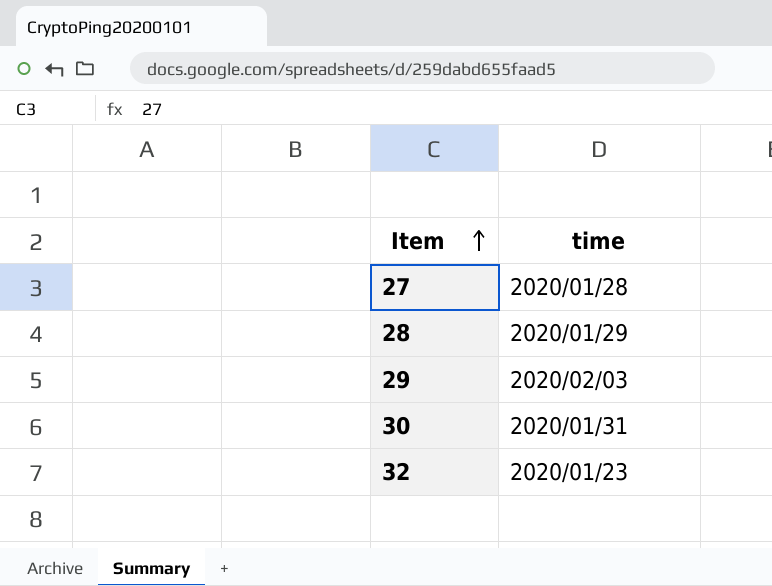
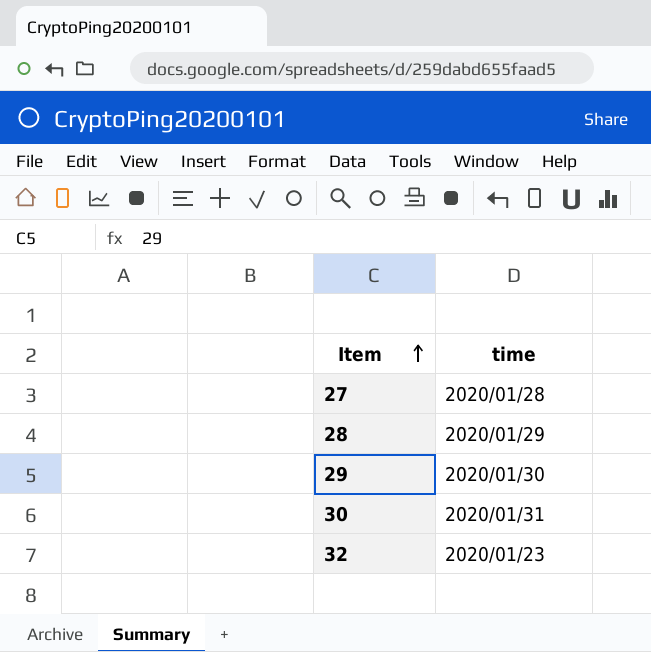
29 | time: 2020/02/03 -> 2020/01/30

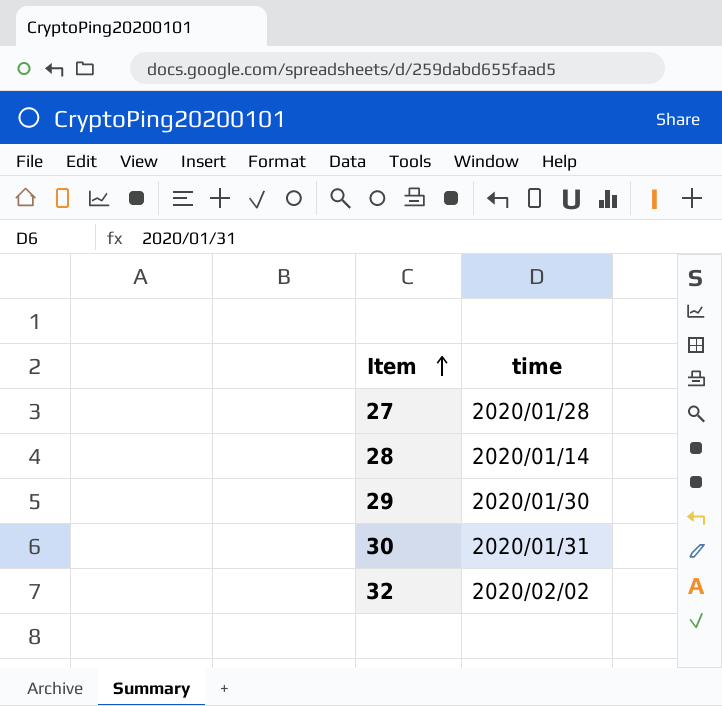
28 | time: 2020/01/29 -> 2020/01/14
32 | time: 2020/01/23 -> 2020/02/02

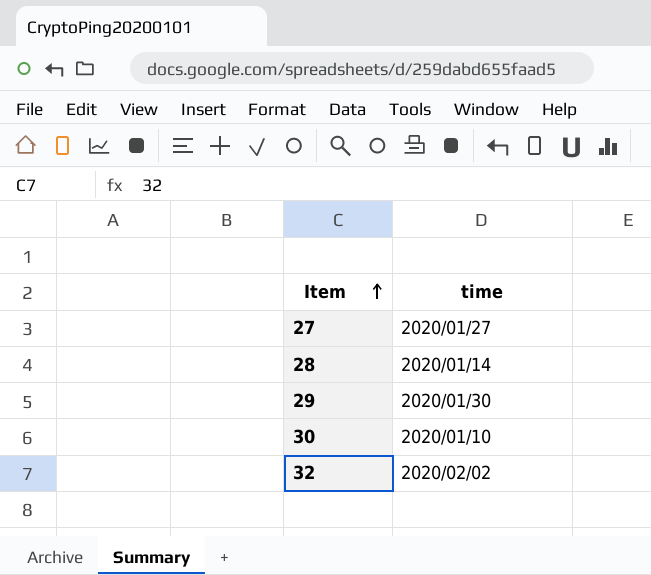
27 | time: 2020/01/28 -> 2020/01/27
30 | time: 2020/01/31 -> 2020/01/10

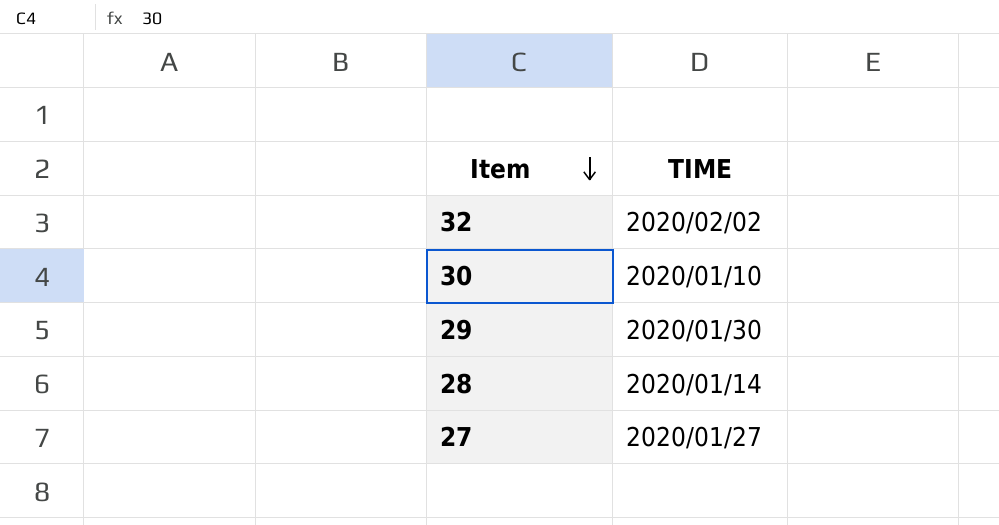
row order: Item ascending -> Item descending
column name: time -> TIME

